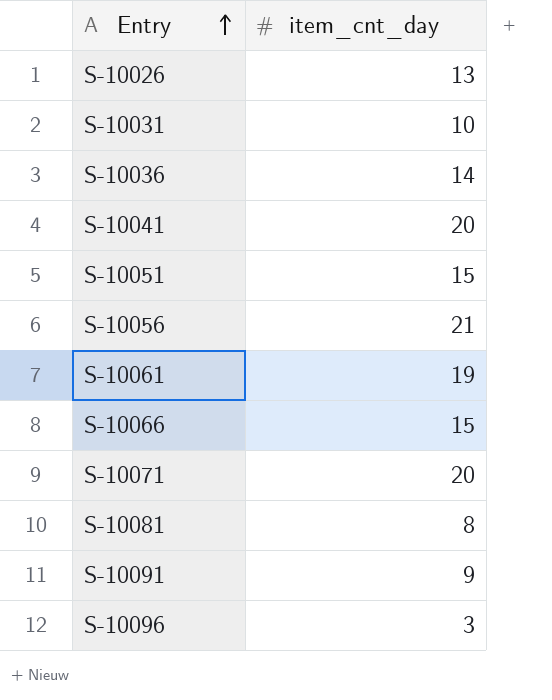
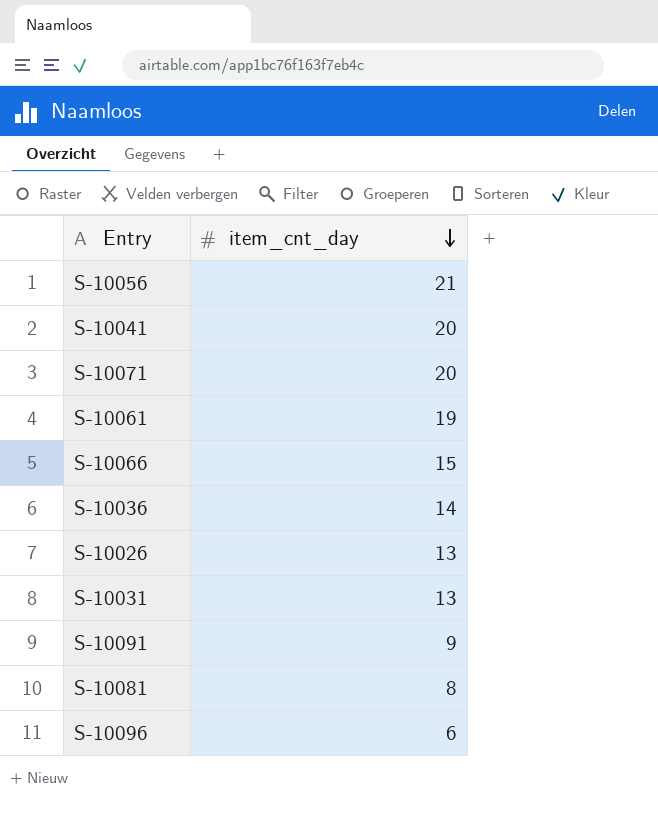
row order: Entry ascending -> item_cnt_day descending
row S-10051: 15 -> none
S-10031 | item_cnt_day: 10 -> 13
S-10096 | item_cnt_day: 3 -> 6

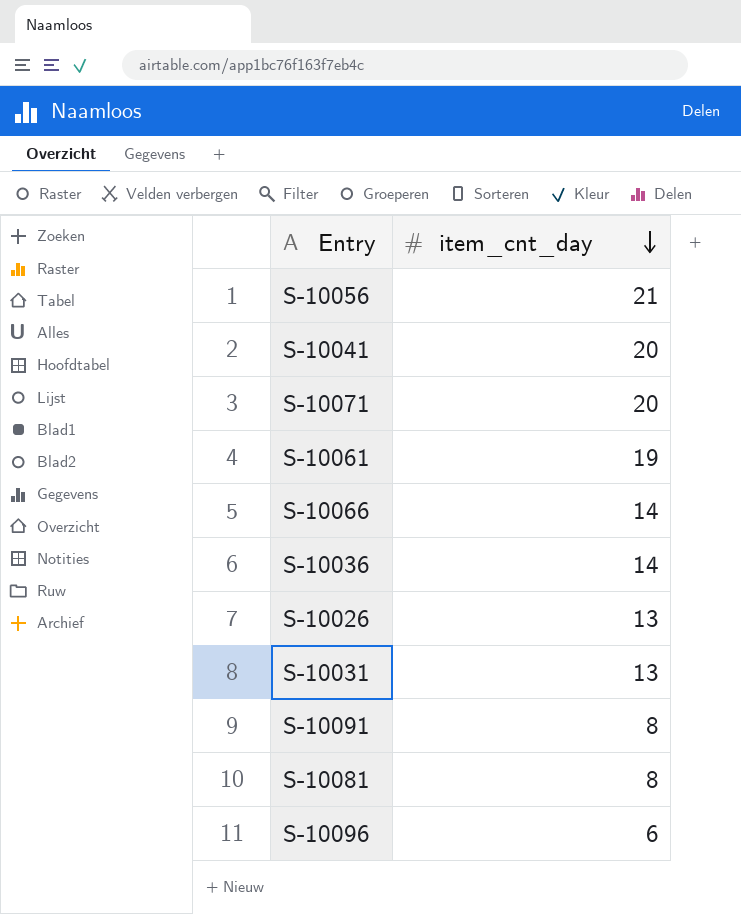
S-10066 | item_cnt_day: 15 -> 14
S-10091 | item_cnt_day: 9 -> 8

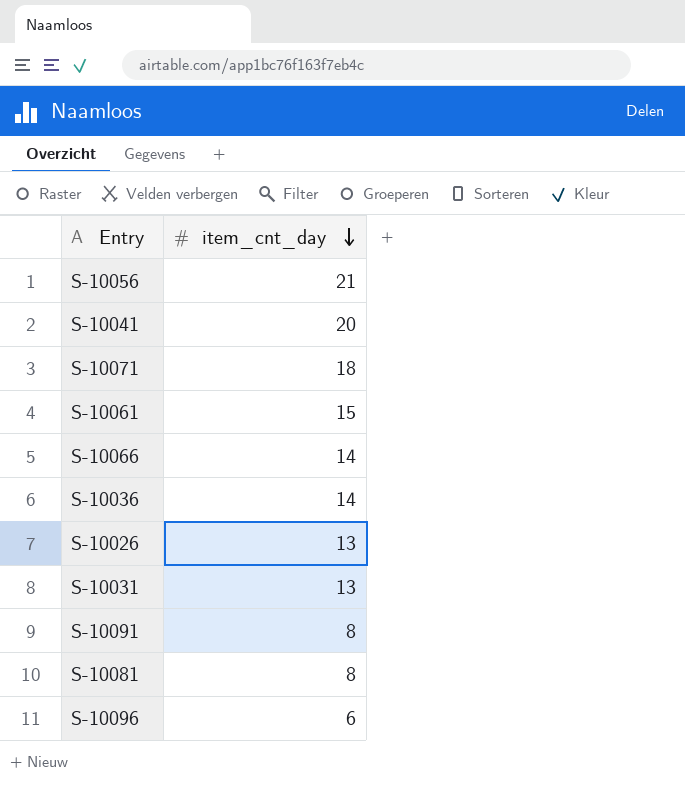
S-10071 | item_cnt_day: 20 -> 18
S-10061 | item_cnt_day: 19 -> 15

